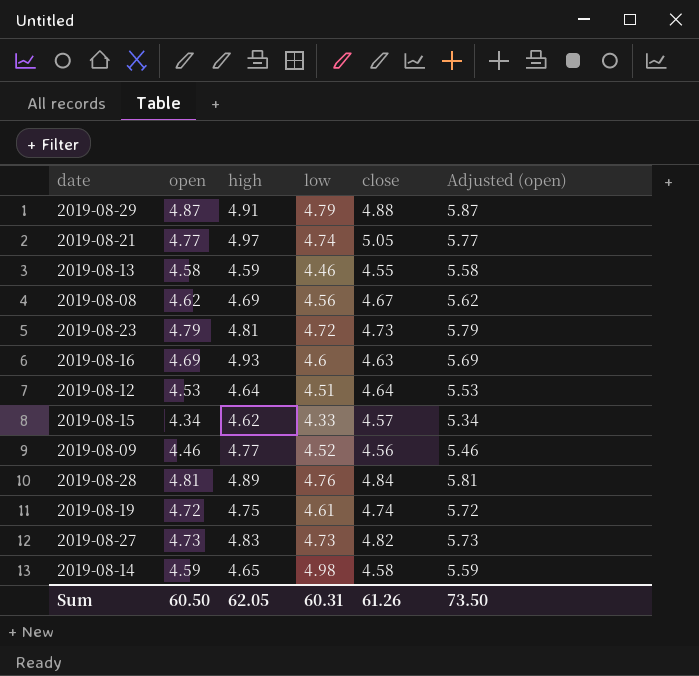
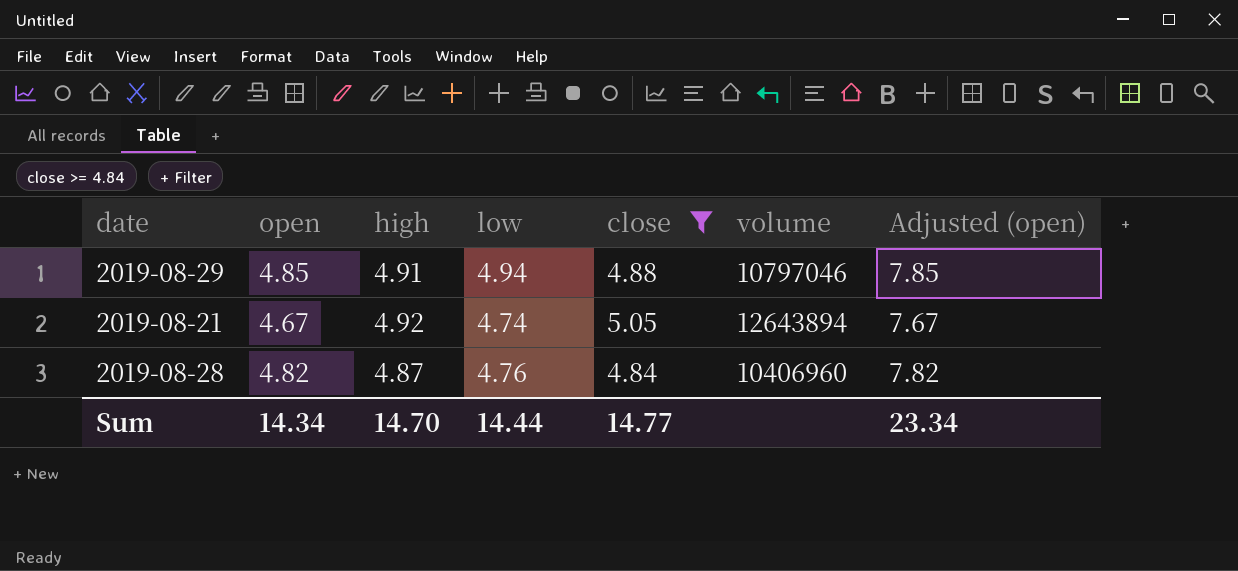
filter: none -> close >= 4.84
column volume | position: none -> 6
column Adjusted (open) | formula: [open] + 1 -> [open] + 3
2019-08-29 | open: 4.87 -> 4.85
2019-08-29 | low: 4.79 -> 4.94
2019-08-21 | open: 4.77 -> 4.67
2019-08-21 | high: 4.97 -> 4.92
2019-08-28 | open: 4.81 -> 4.82
2019-08-28 | high: 4.89 -> 4.87
Sum | open: 60.50 -> 14.34
Sum | high: 62.05 -> 14.70
Sum | low: 60.31 -> 14.44
Sum | close: 61.26 -> 14.77
Sum | Adjusted (open): 73.50 -> 23.34

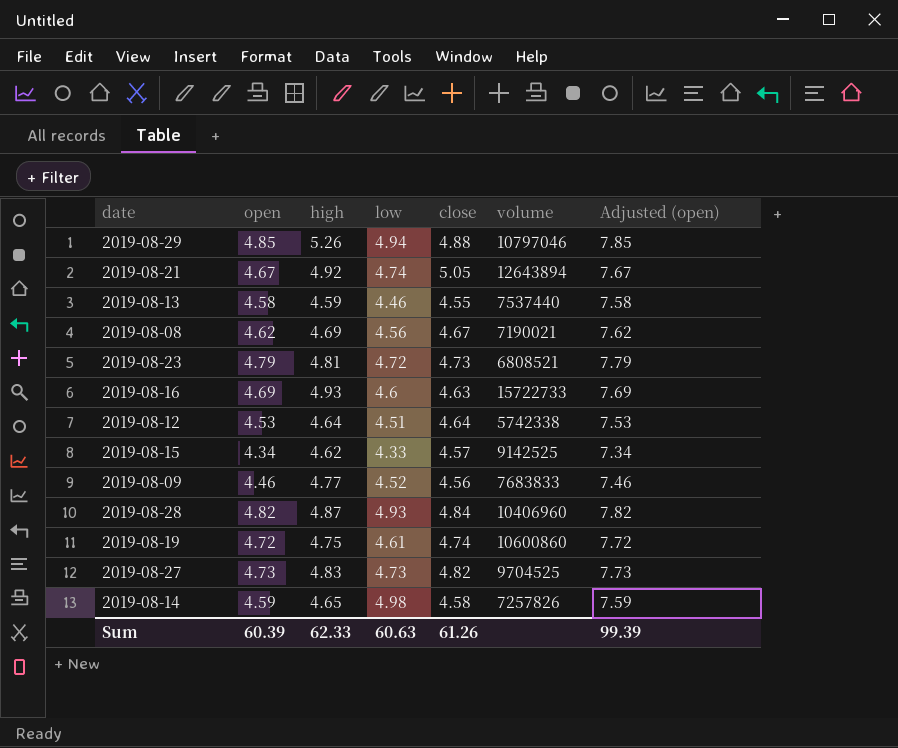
filter: close >= 4.84 -> none
2019-08-29 | high: 4.91 -> 5.26
2019-08-28 | low: 4.76 -> 4.93
Sum | open: 14.34 -> 60.39
Sum | high: 14.70 -> 62.33
Sum | low: 14.44 -> 60.63
Sum | close: 14.77 -> 61.26
Sum | Adjusted (open): 23.34 -> 99.39

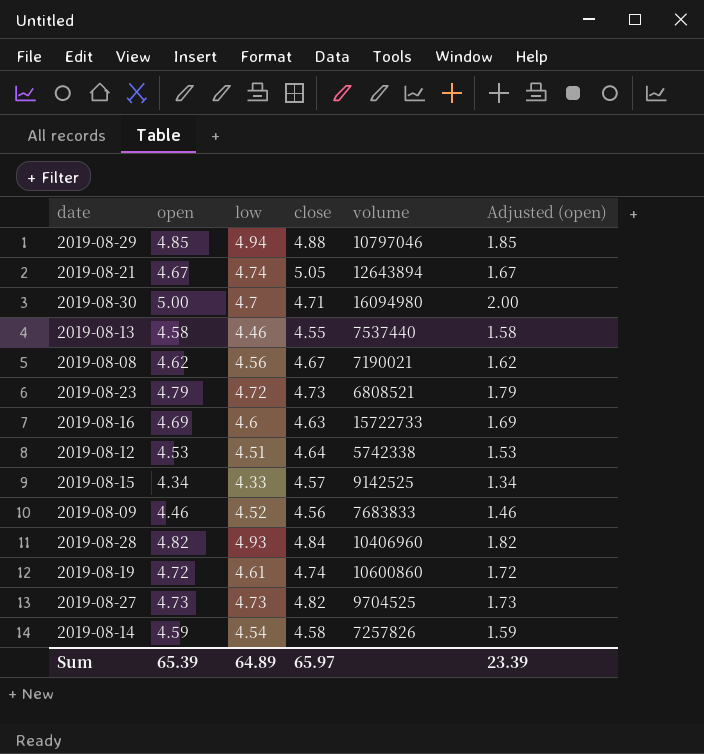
column high | position: 3 -> none
column Adjusted (open) | formula: [open] + 3 -> [open] - 3
row 2019-08-30: none -> 5.00 | 4.7 | 4.71 | 16094980 | 2.00
2019-08-14 | low: 4.98 -> 4.54
Sum | open: 60.39 -> 65.39
Sum | low: 60.63 -> 64.89
Sum | close: 61.26 -> 65.97
Sum | Adjusted (open): 99.39 -> 23.39

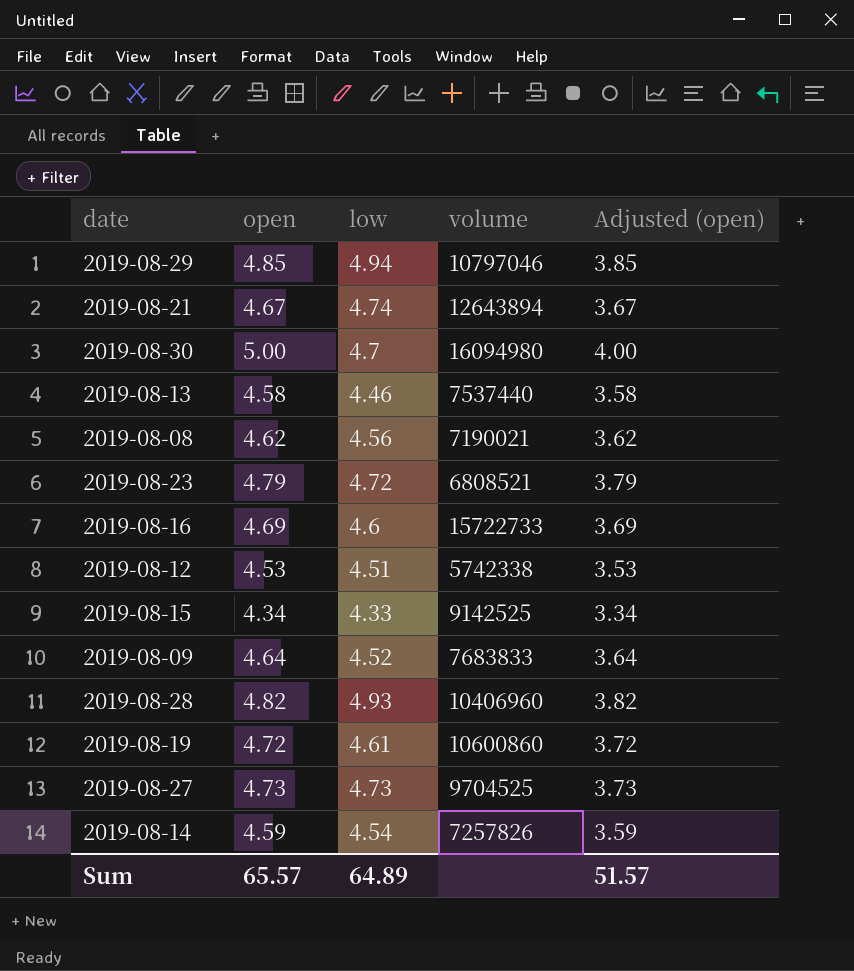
column close | position: 4 -> none
column Adjusted (open) | formula: [open] - 3 -> [open] - 1
2019-08-09 | open: 4.46 -> 4.64
Sum | open: 65.39 -> 65.57
Sum | Adjusted (open): 23.39 -> 51.57

